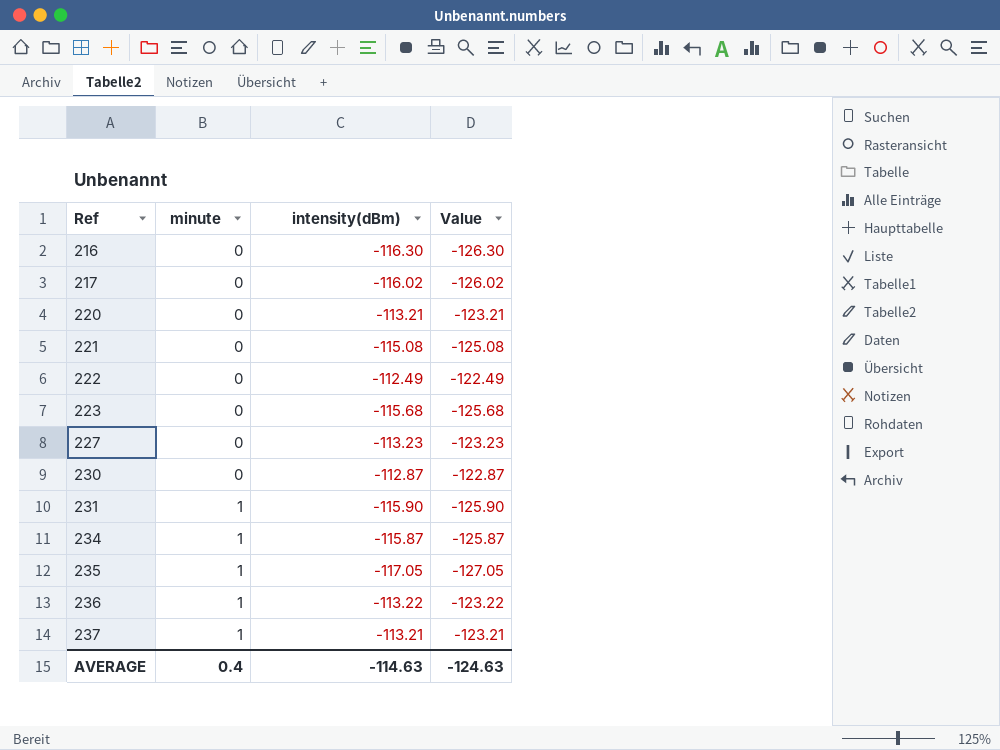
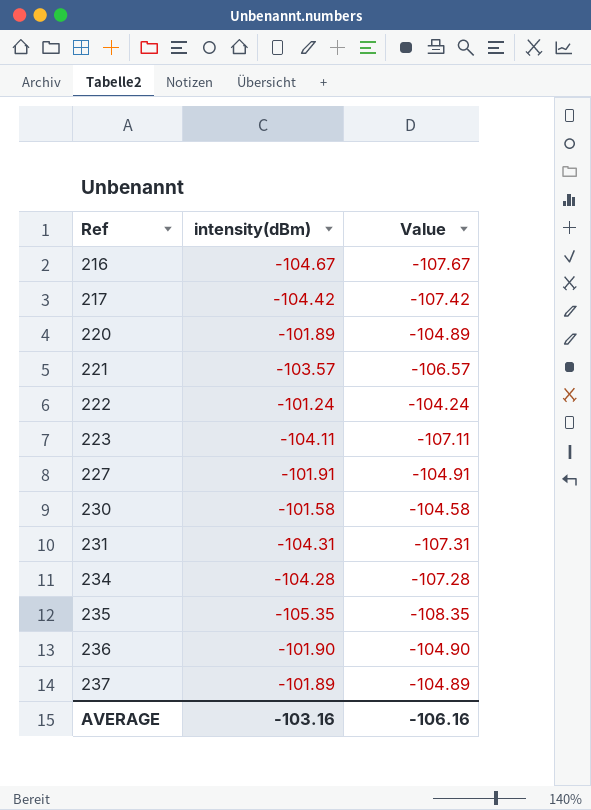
column minute | position: 2 -> none
column Value | formula: [intensity(dBm)] - 10 -> [intensity(dBm)] - 3
216 | intensity(dBm): -116.30 -> -104.67
217 | intensity(dBm): -116.02 -> -104.42
220 | intensity(dBm): -113.21 -> -101.89
221 | intensity(dBm): -115.08 -> -103.57
222 | intensity(dBm): -112.49 -> -101.24
223 | intensity(dBm): -115.68 -> -104.11
227 | intensity(dBm): -113.23 -> -101.91
230 | intensity(dBm): -112.87 -> -101.58
231 | intensity(dBm): -115.90 -> -104.31
234 | intensity(dBm): -115.87 -> -104.28
235 | intensity(dBm): -117.05 -> -105.35
236 | intensity(dBm): -113.22 -> -101.90
237 | intensity(dBm): -113.21 -> -101.89
AVERAGE | intensity(dBm): -114.63 -> -103.16
AVERAGE | Value: -124.63 -> -106.16

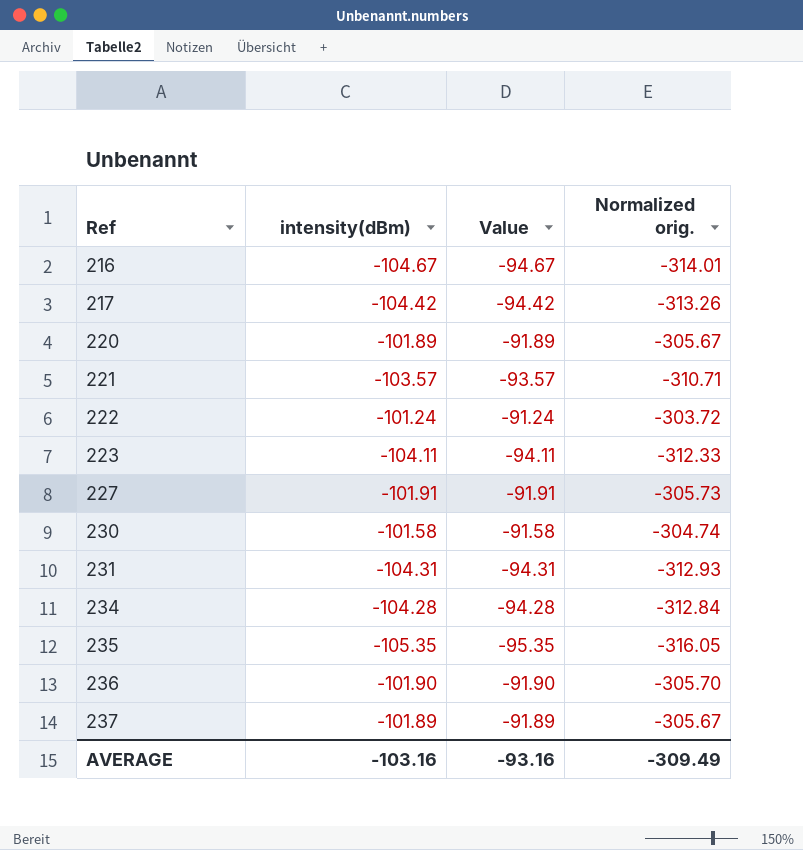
column Value | formula: [intensity(dBm)] - 3 -> [intensity(dBm)] + 10
column Normalized orig. | formula: none -> [intensity(dBm)] * 3
AVERAGE | Value: -106.16 -> -93.16

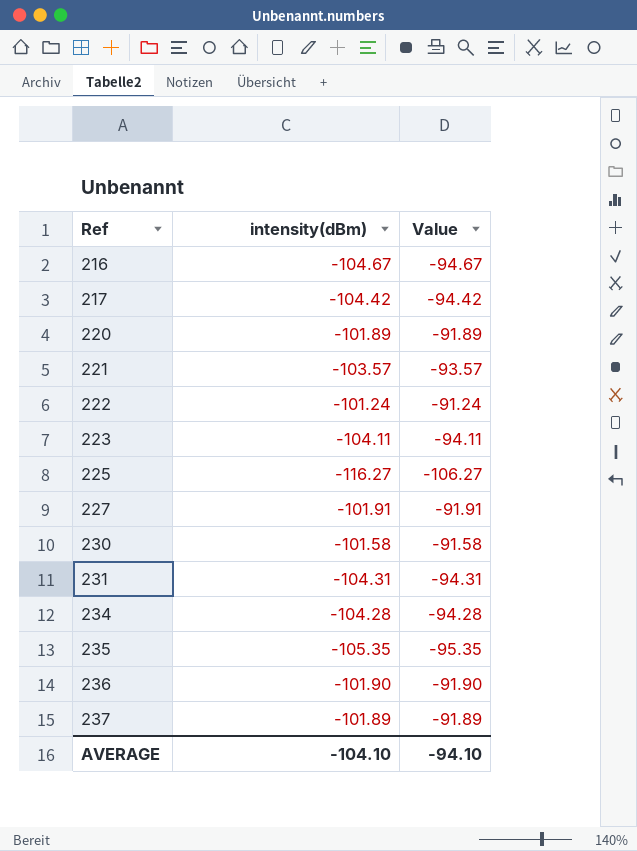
column Normalized orig. | formula: [intensity(dBm)] * 3 -> none
row 225: none -> -116.27 | -106.27
AVERAGE | intensity(dBm): -103.16 -> -104.10
AVERAGE | Value: -93.16 -> -94.10

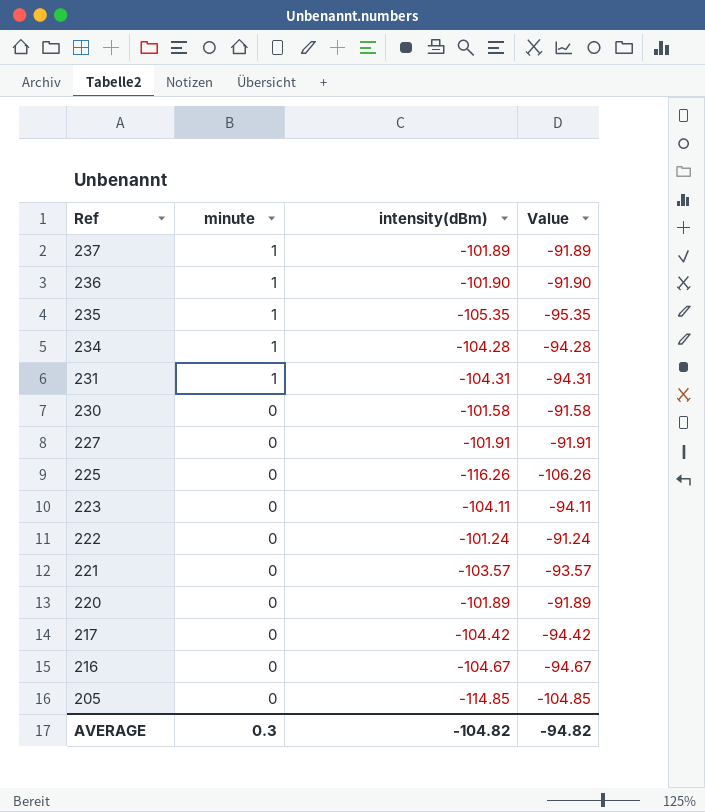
row order: Ref ascending -> Ref descending
column minute | position: none -> 2
225 | intensity(dBm): -116.27 -> -116.26
225 | Value: -106.27 -> -106.26
row 205: none -> 0 | -114.85 | -104.85
AVERAGE | intensity(dBm): -104.10 -> -104.82
AVERAGE | Value: -94.10 -> -94.82

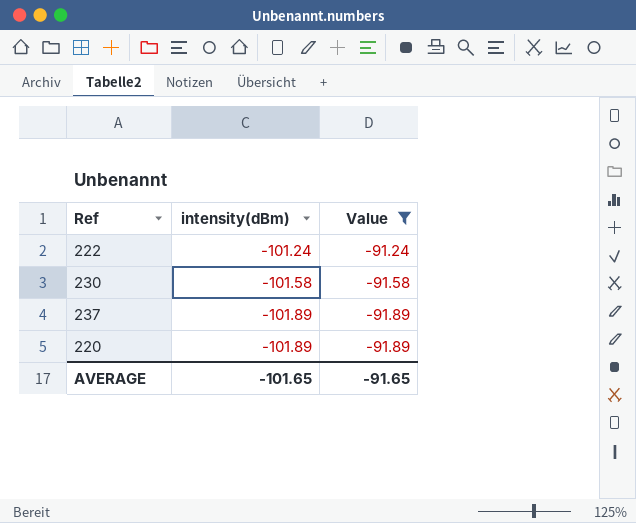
filter: none -> Value >= -91.89
row order: Ref descending -> intensity(dBm) descending
column minute | position: 2 -> none
AVERAGE | intensity(dBm): -104.82 -> -101.65
AVERAGE | Value: -94.82 -> -91.65

